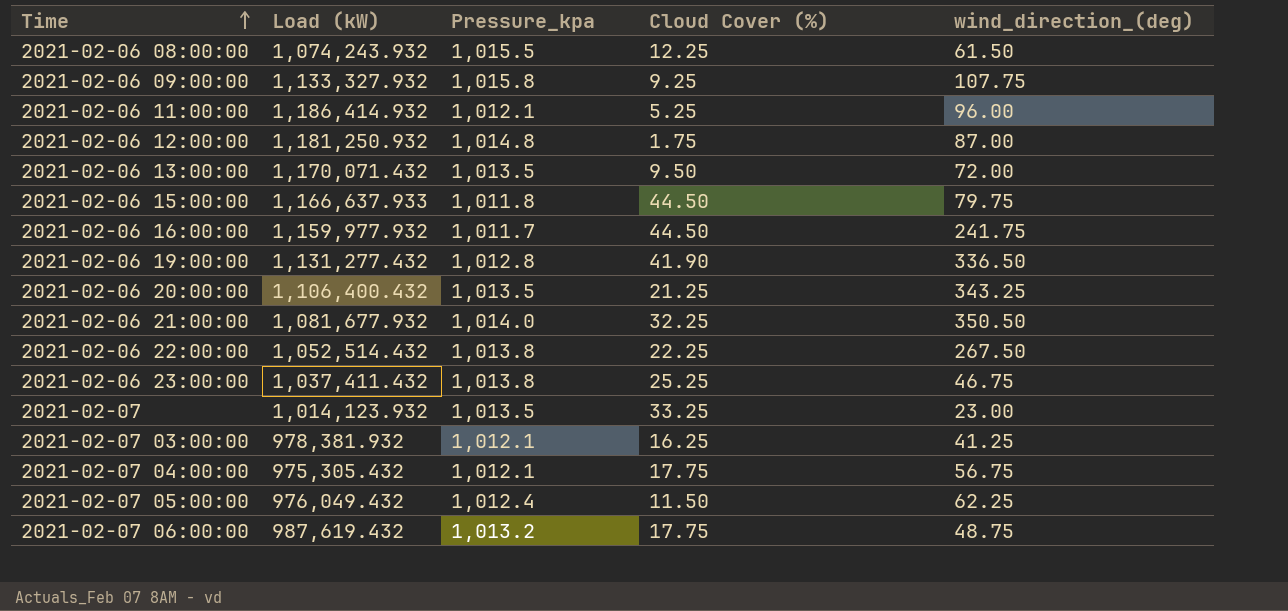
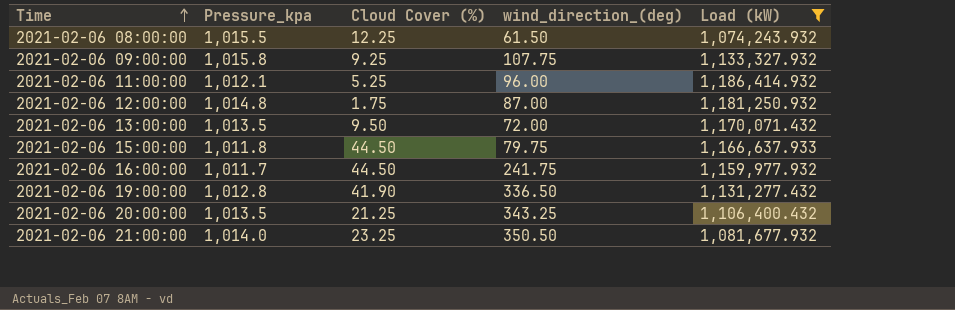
filter: none -> Load (kW) >= 1,074,243.932
column Load (kW) | position: 2 -> 5
2021-02-06 21:00:00 | Cloud Cover (%): 32.25 -> 23.25

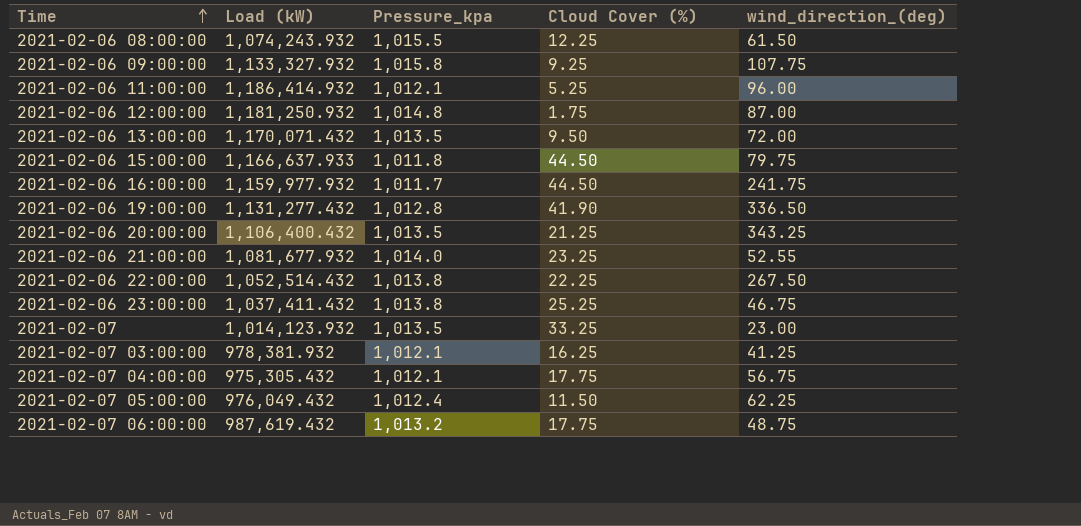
filter: Load (kW) >= 1,074,243.932 -> none
column Load (kW) | position: 5 -> 2
2021-02-06 21:00:00 | wind_direction_(deg): 350.50 -> 52.55

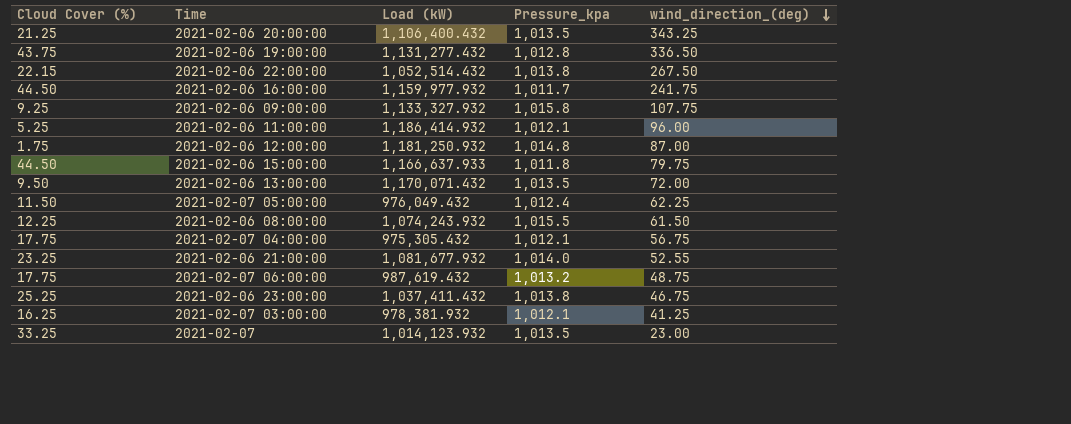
row order: Time ascending -> wind_direction_(deg) descending
column Cloud Cover (%) | position: 4 -> 1
2021-02-06 19:00:00 | Cloud Cover (%): 41.90 -> 43.75
2021-02-06 22:00:00 | Cloud Cover (%): 22.25 -> 22.15

